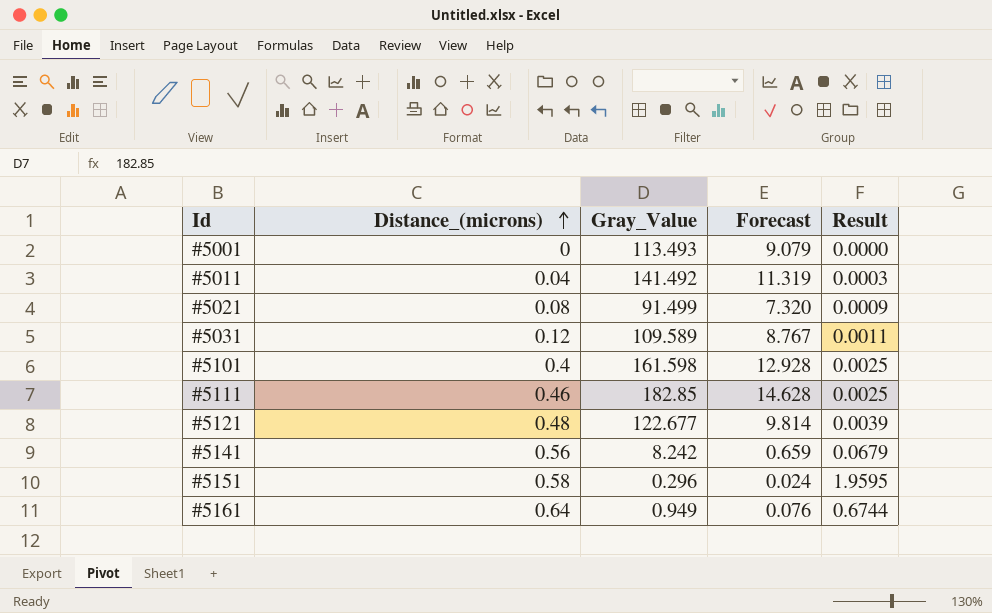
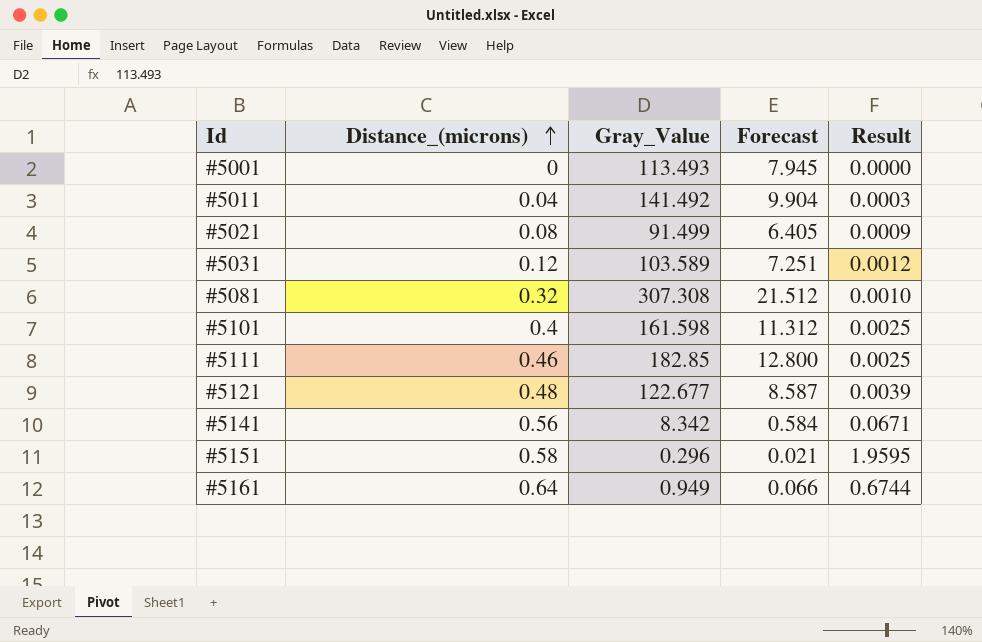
column Forecast | formula: [Gray_Value] * 0.08 -> [Gray_Value] * 0.07
#5031 | Gray_Value: 109.589 -> 103.589
#5031 | Result: 0.0011 -> 0.0012
row #5081: none -> 0.32 | 307.308 | 21.512 | 0.0010
#5141 | Gray_Value: 8.242 -> 8.342
#5141 | Result: 0.0679 -> 0.0671

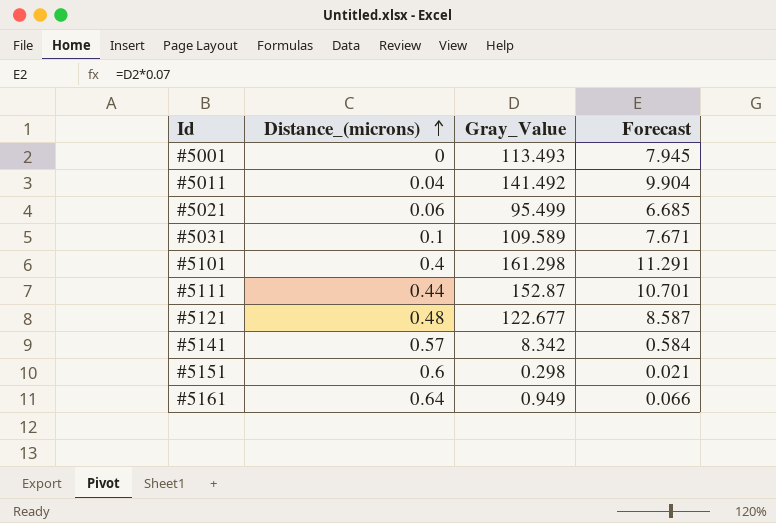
column Result | formula: [Distance_(microns)] / [Gray_Value] -> none
row #5081: 0.32 | 307.308 | 21.512 | 0.0010 -> none
#5021 | Distance_(microns): 0.08 -> 0.06
#5021 | Gray_Value: 91.499 -> 95.499
#5021 | Forecast: 6.405 -> 6.685
#5031 | Distance_(microns): 0.12 -> 0.1
#5031 | Gray_Value: 103.589 -> 109.589
#5031 | Forecast: 7.251 -> 7.671
#5101 | Gray_Value: 161.598 -> 161.298
#5101 | Forecast: 11.312 -> 11.291
#5111 | Distance_(microns): 0.46 -> 0.44
#5111 | Gray_Value: 182.85 -> 152.87
#5111 | Forecast: 12.800 -> 10.701
#5141 | Distance_(microns): 0.56 -> 0.57
#5151 | Distance_(microns): 0.58 -> 0.6
#5151 | Gray_Value: 0.296 -> 0.298

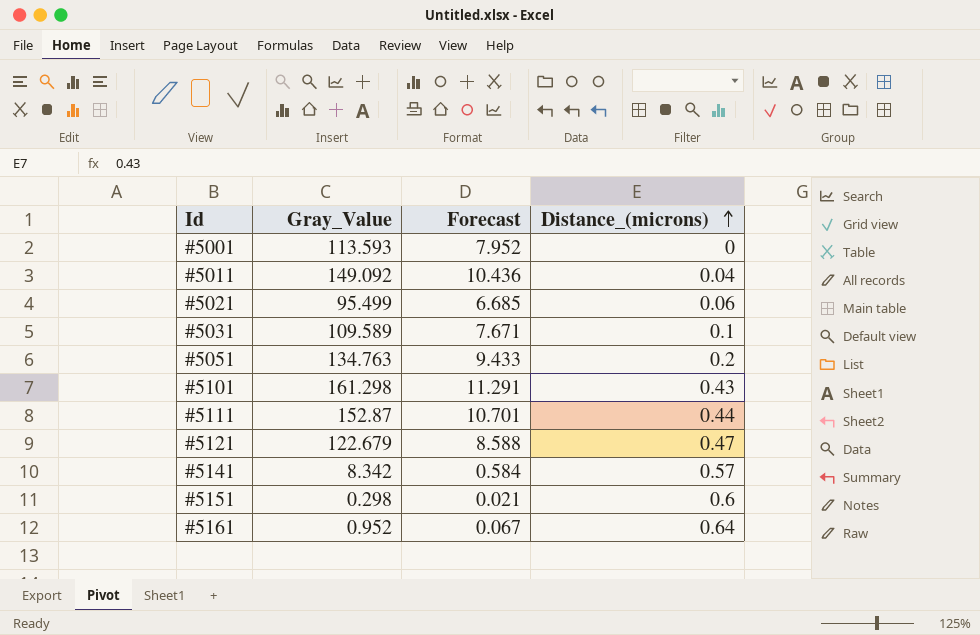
column Distance_(microns) | position: 2 -> 4
#5001 | Gray_Value: 113.493 -> 113.593
#5001 | Forecast: 7.945 -> 7.952
#5011 | Gray_Value: 141.492 -> 149.092
#5011 | Forecast: 9.904 -> 10.436
row #5051: none -> 134.763 | 9.433 | 0.2
#5101 | Distance_(microns): 0.4 -> 0.43
#5121 | Gray_Value: 122.677 -> 122.679
#5121 | Forecast: 8.587 -> 8.588
#5121 | Distance_(microns): 0.48 -> 0.47
#5161 | Gray_Value: 0.949 -> 0.952
#5161 | Forecast: 0.066 -> 0.067

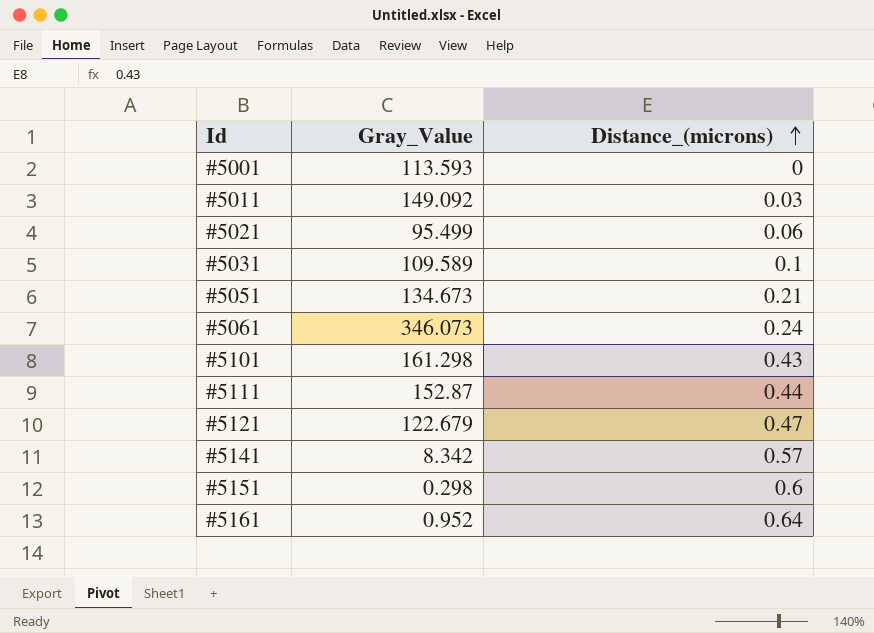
column Forecast | formula: [Gray_Value] * 0.07 -> none
#5011 | Distance_(microns): 0.04 -> 0.03
#5051 | Gray_Value: 134.763 -> 134.673
#5051 | Distance_(microns): 0.2 -> 0.21
row #5061: none -> 346.073 | 0.24

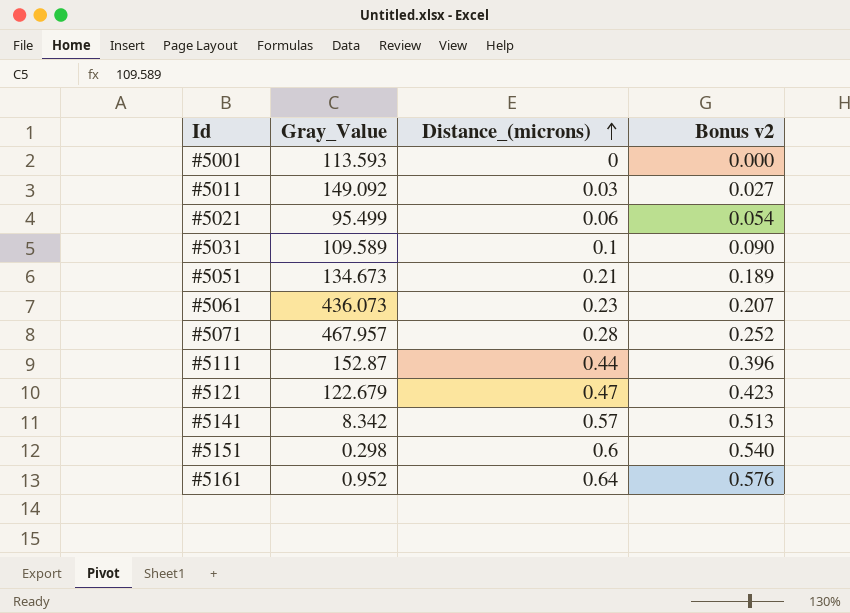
column Bonus v2 | formula: none -> [Distance_(microns)] * 0.9
row #5101: 161.298 | 0.43 -> none
#5061 | Gray_Value: 346.073 -> 436.073
#5061 | Distance_(microns): 0.24 -> 0.23
row #5071: none -> 467.957 | 0.28 | 0.252

